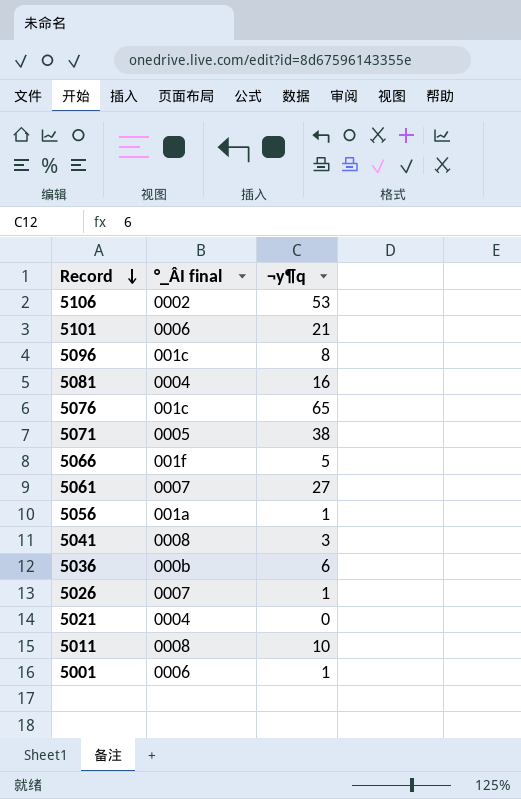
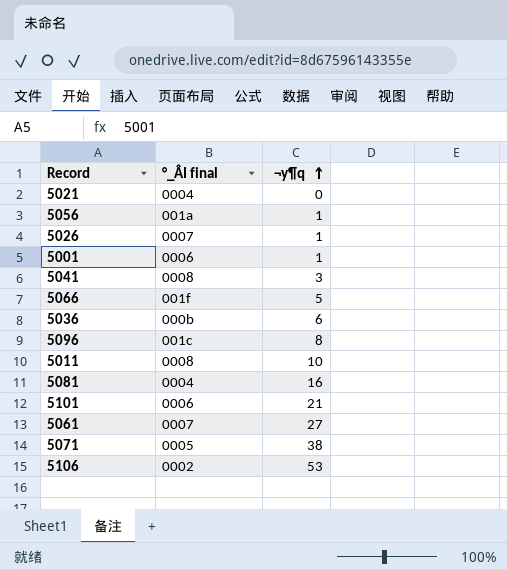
row order: Record descending -> ¬y¶q ascending
row 5076: 001c | 65 -> none

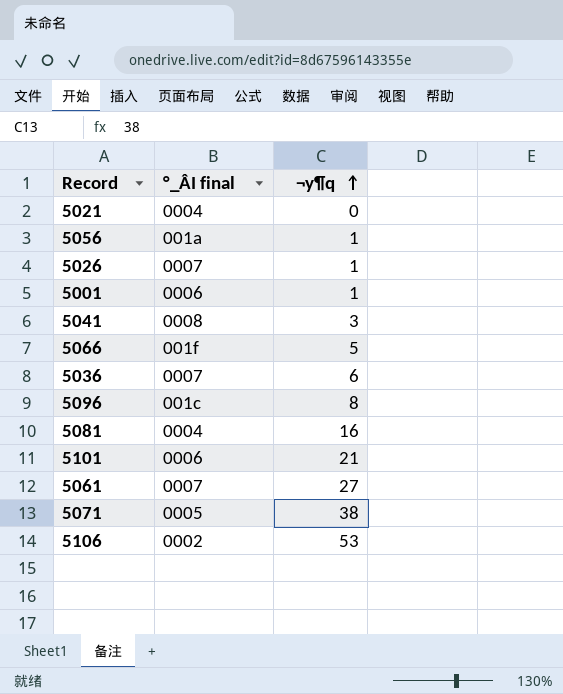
row 5011: 0008 | 10 -> none
5036 | °_ÂI final: 000b -> 0007

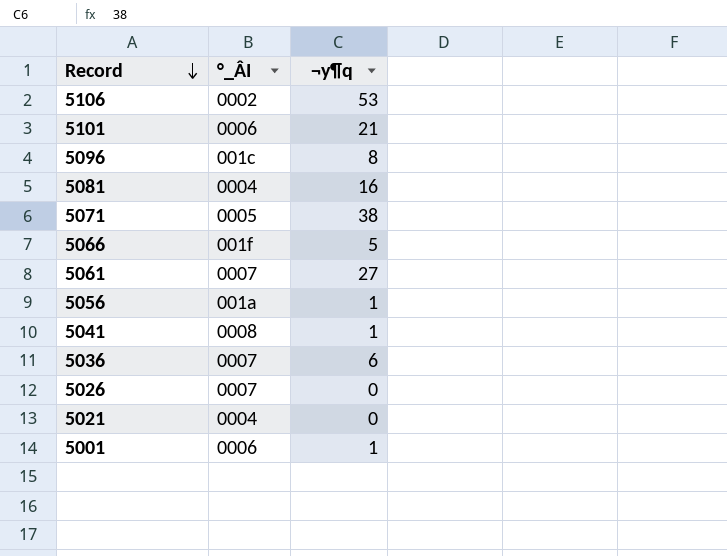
row order: ¬y¶q ascending -> Record descending
column name: °_ÂI final -> °_ÂI
5041 | ¬y¶q: 3 -> 1
5026 | ¬y¶q: 1 -> 0

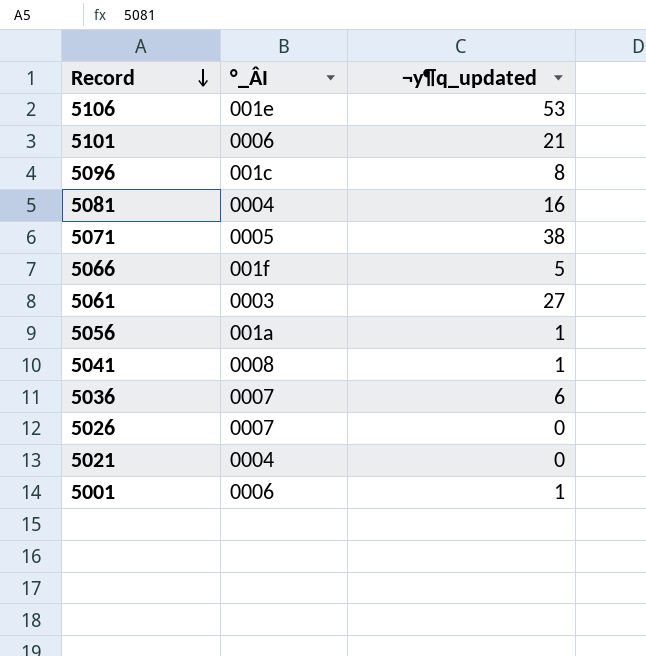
column name: ¬y¶q -> ¬y¶q_updated
5106 | °_ÂI: 0002 -> 001e
5061 | °_ÂI: 0007 -> 0003

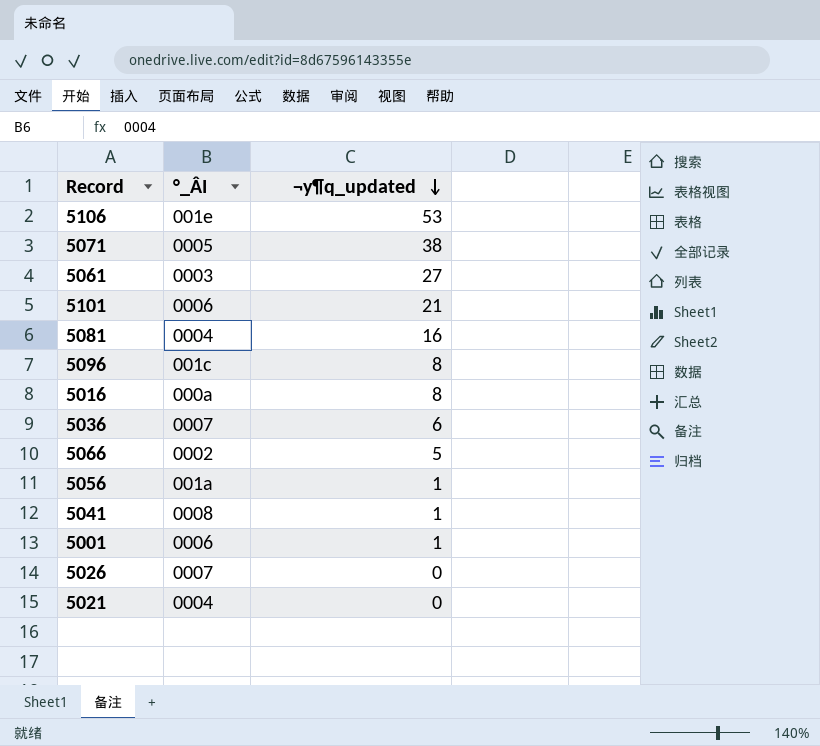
row order: Record descending -> ¬y¶q_updated descending
row 5016: none -> 000a | 8
5066 | °_ÂI: 001f -> 0002

